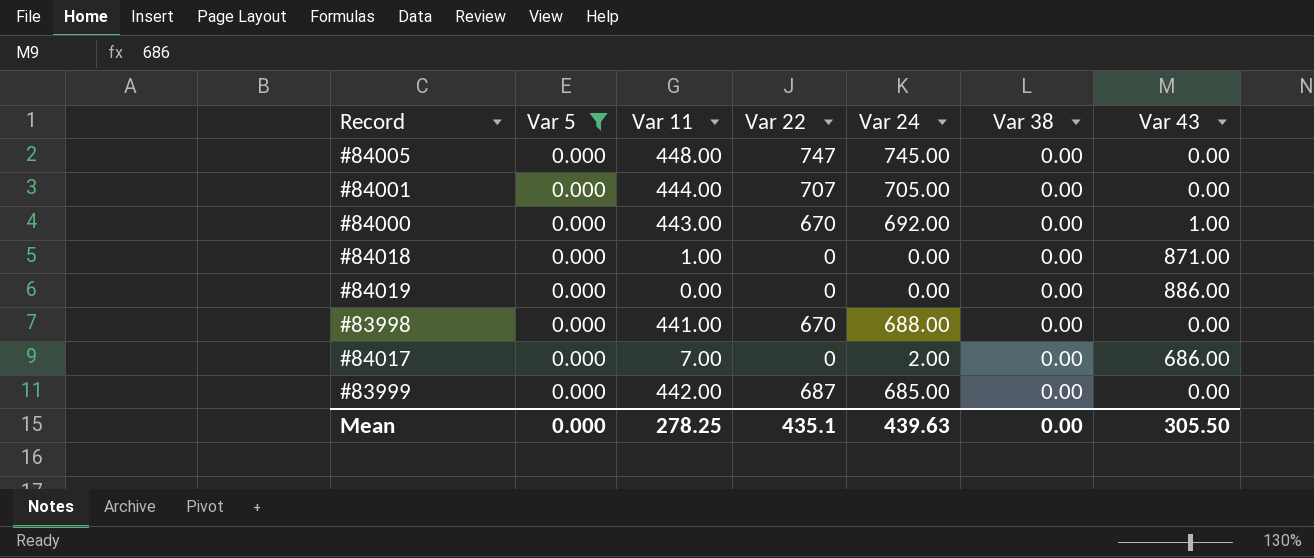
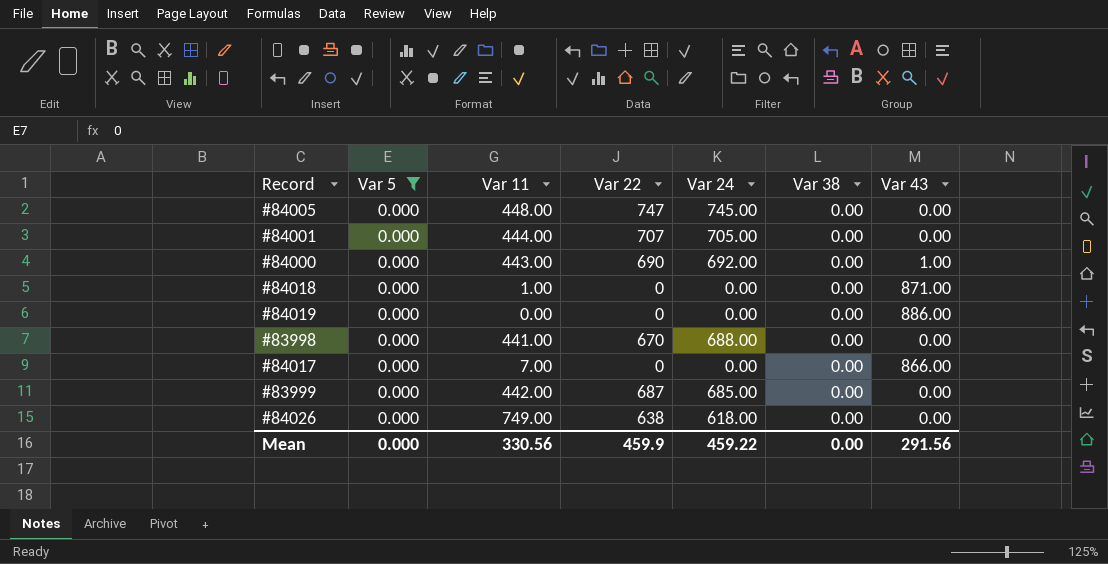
#84000 | Var 22: 670 -> 690
#84017 | Var 24: 2.00 -> 0.00
#84017 | Var 43: 686.00 -> 866.00
row #84026: none -> 0.000 | 749.00 | 638 | 618.00 | 0.00 | 0.00
Mean | Var 11: 278.25 -> 330.56
Mean | Var 22: 435.1 -> 459.9
Mean | Var 24: 439.63 -> 459.22
Mean | Var 43: 305.50 -> 291.56

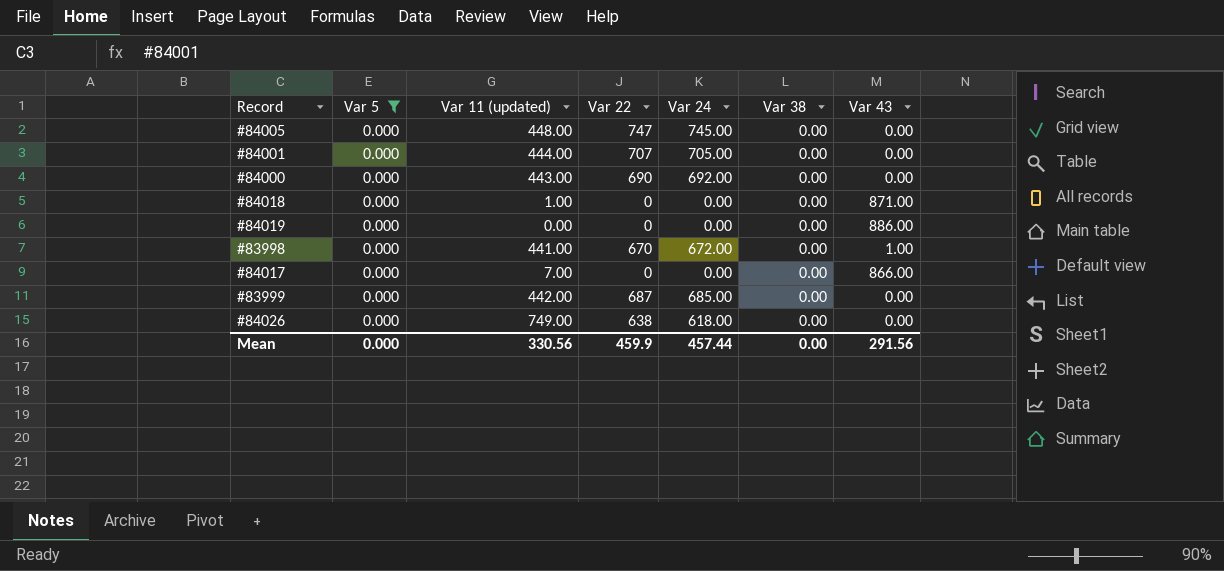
column name: Var 11 -> Var 11 (updated)
#84000 | Var 43: 1.00 -> 0.00
#83998 | Var 24: 688.00 -> 672.00
#83998 | Var 43: 0.00 -> 1.00
Mean | Var 24: 459.22 -> 457.44

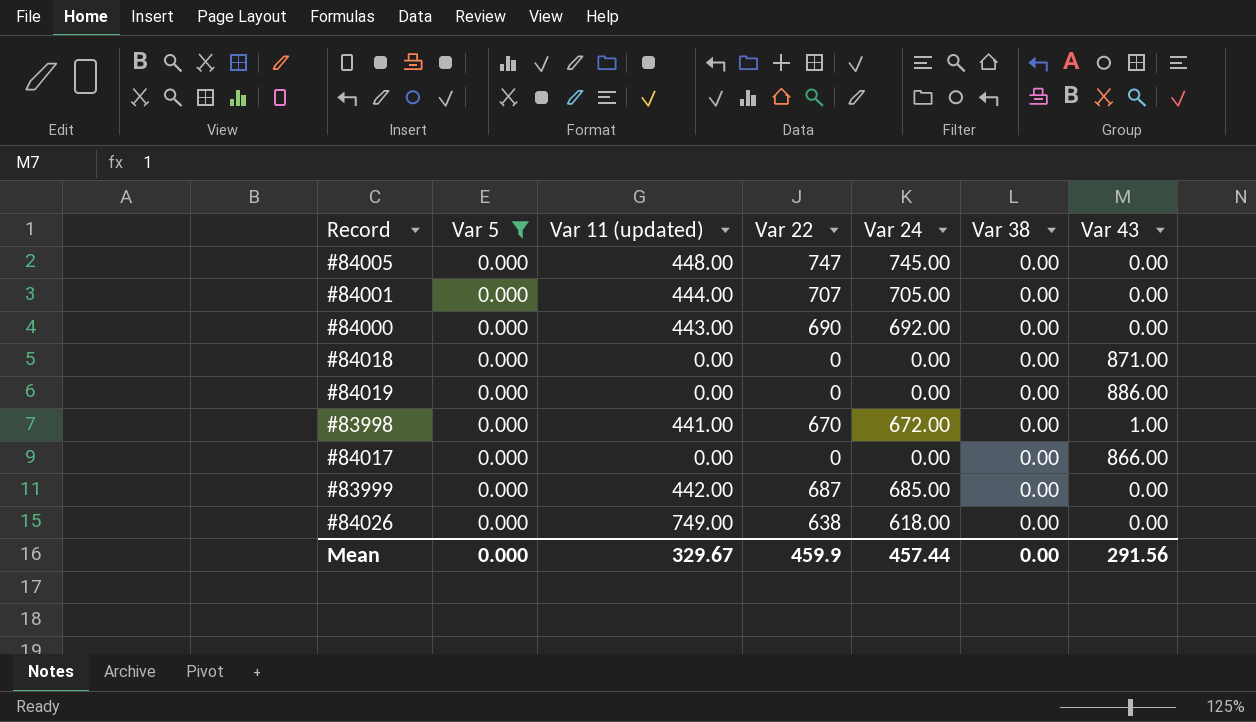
#84018 | Var 11 (updated): 1.00 -> 0.00
#84017 | Var 11 (updated): 7.00 -> 0.00
Mean | Var 11 (updated): 330.56 -> 329.67

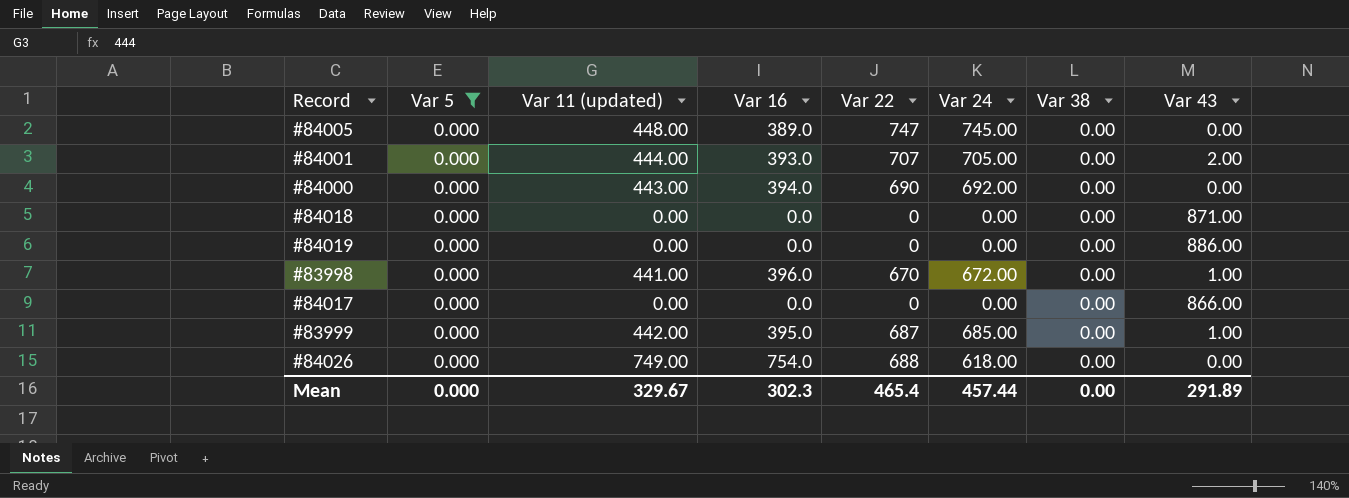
column Var 16 | position: none -> 4
#84001 | Var 43: 0.00 -> 2.00
#83999 | Var 43: 0.00 -> 1.00
#84026 | Var 22: 638 -> 688
Mean | Var 22: 459.9 -> 465.4
Mean | Var 43: 291.56 -> 291.89

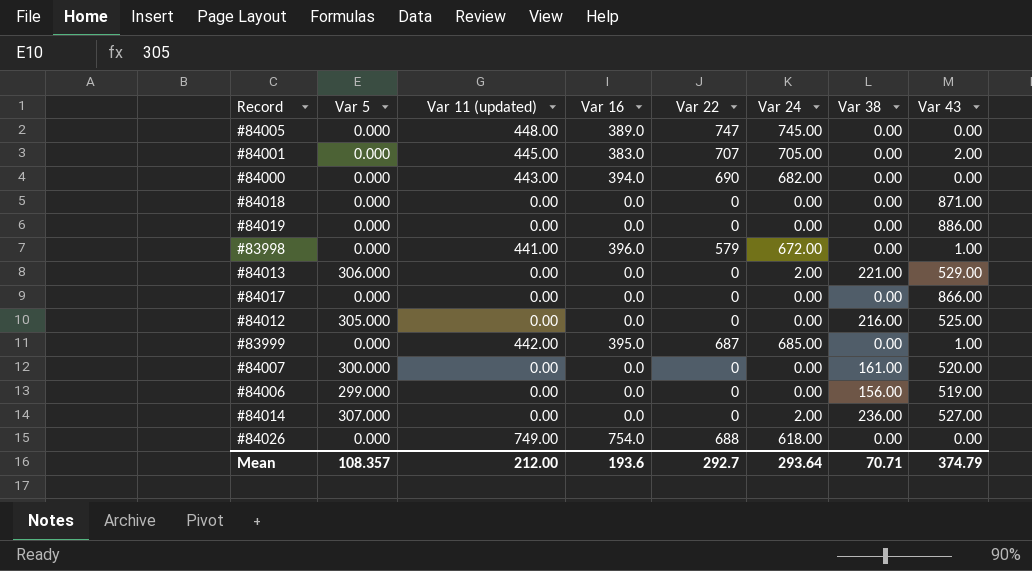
filter: Var 5 = 0.000 -> none
#84001 | Var 11 (updated): 444.00 -> 445.00
#84001 | Var 16: 393.0 -> 383.0
#84000 | Var 24: 692.00 -> 682.00
#83998 | Var 22: 670 -> 579
Mean | Var 5: 0.000 -> 108.357
Mean | Var 11 (updated): 329.67 -> 212.00
Mean | Var 16: 302.3 -> 193.6
Mean | Var 22: 465.4 -> 292.7
Mean | Var 24: 457.44 -> 293.64
Mean | Var 38: 0.00 -> 70.71
Mean | Var 43: 291.89 -> 374.79

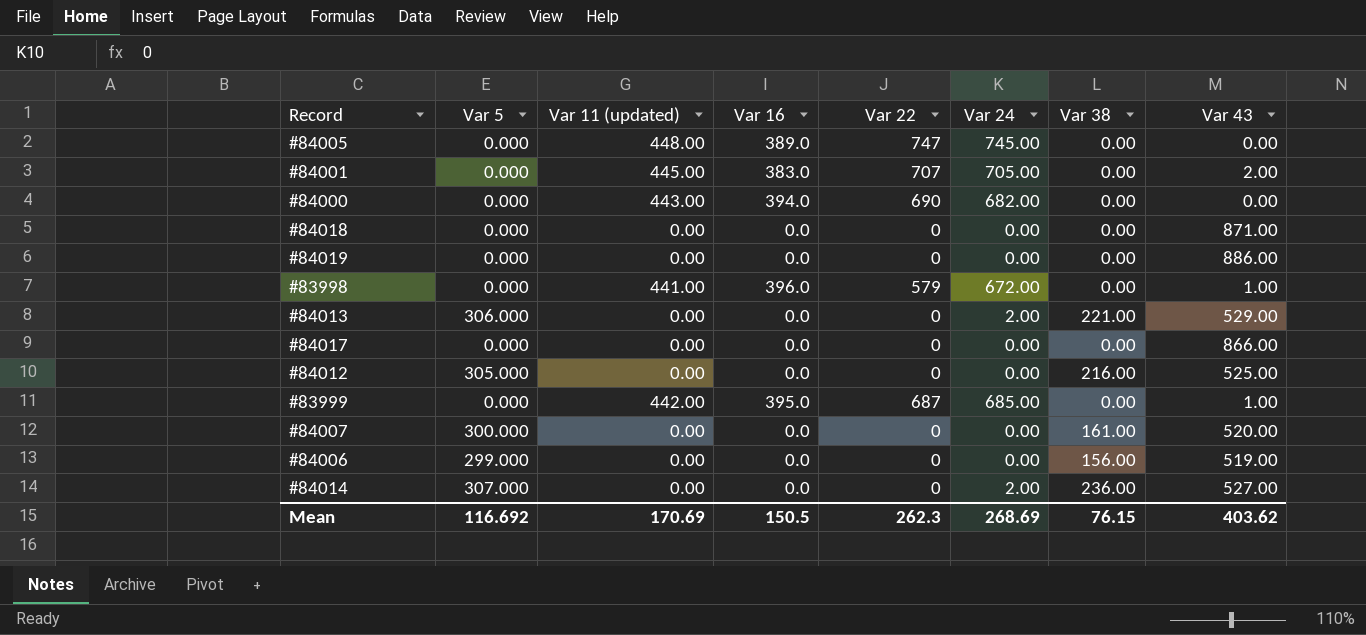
row #84026: 0.000 | 749.00 | 754.0 | 688 | 618.00 | 0.00 | 0.00 -> none
Mean | Var 5: 108.357 -> 116.692
Mean | Var 11 (updated): 212.00 -> 170.69
Mean | Var 16: 193.6 -> 150.5
Mean | Var 22: 292.7 -> 262.3
Mean | Var 24: 293.64 -> 268.69
Mean | Var 38: 70.71 -> 76.15
Mean | Var 43: 374.79 -> 403.62

